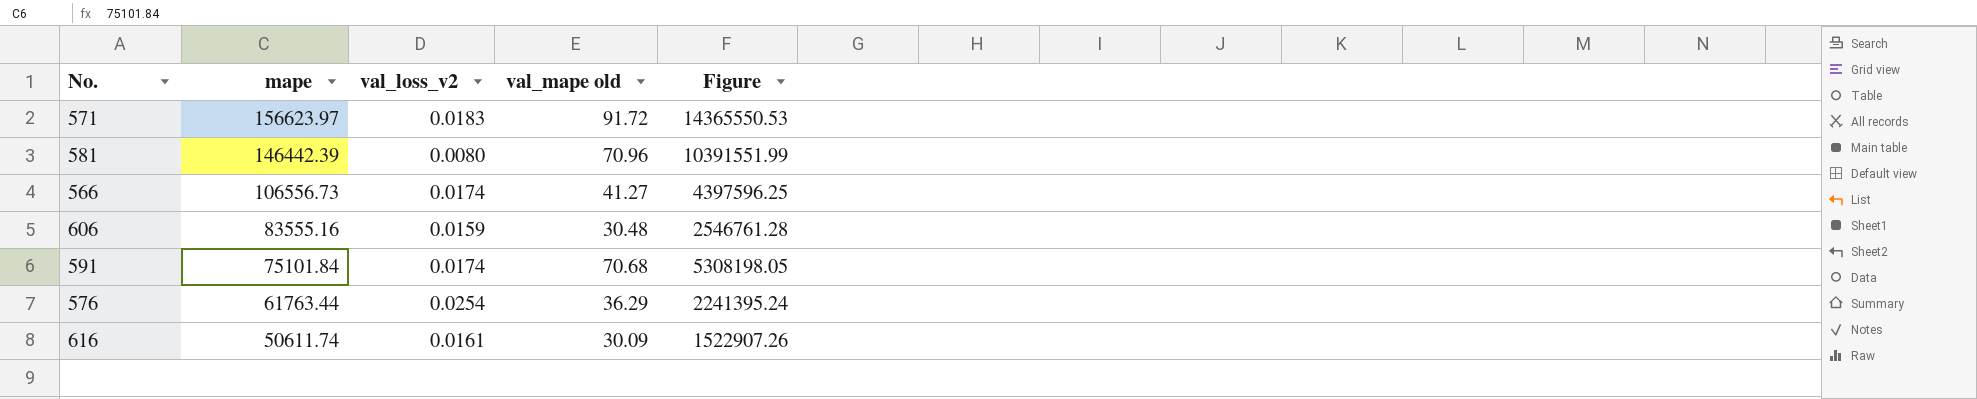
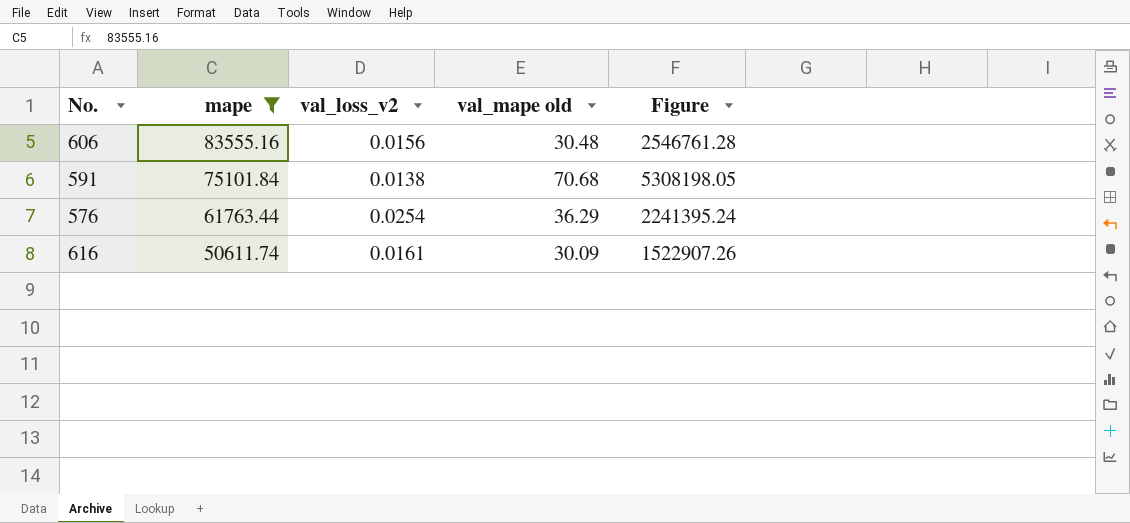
filter: none -> mape <= 83555.16
606 | val_loss_v2: 0.0159 -> 0.0156
591 | val_loss_v2: 0.0174 -> 0.0138

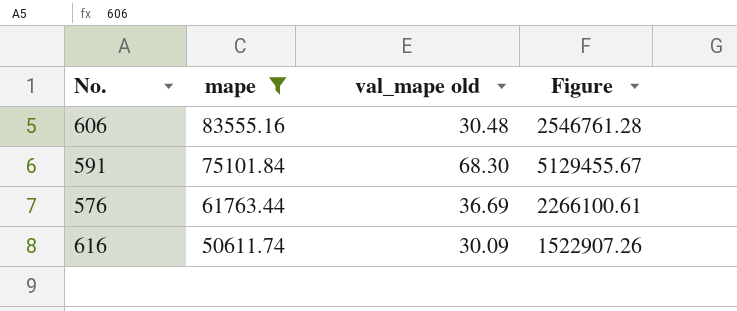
column val_loss_v2 | position: 3 -> none
591 | val_mape old: 70.68 -> 68.30
591 | Figure: 5308198.05 -> 5129455.67
576 | val_mape old: 36.29 -> 36.69
576 | Figure: 2241395.24 -> 2266100.61

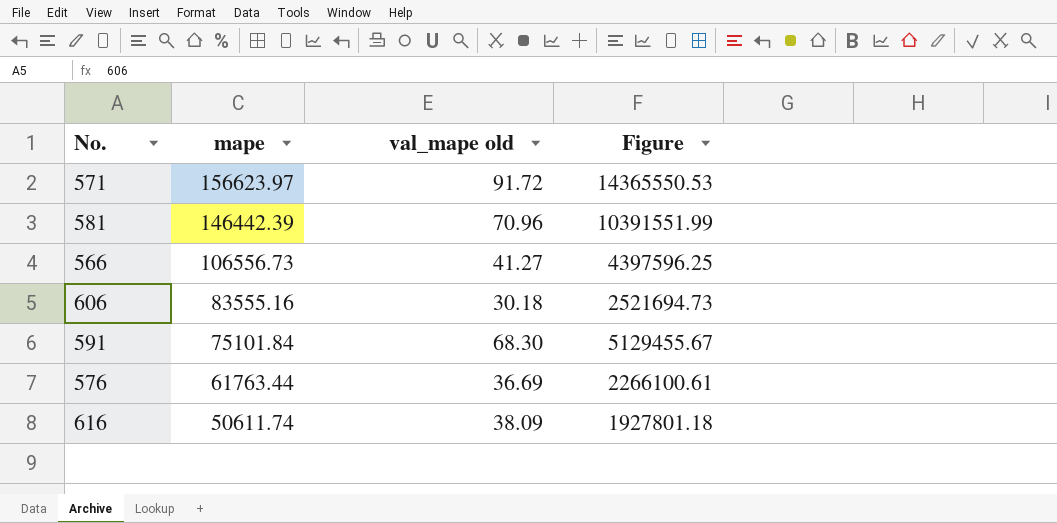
filter: mape <= 83555.16 -> none
606 | val_mape old: 30.48 -> 30.18
606 | Figure: 2546761.28 -> 2521694.73
616 | val_mape old: 30.09 -> 38.09
616 | Figure: 1522907.26 -> 1927801.18

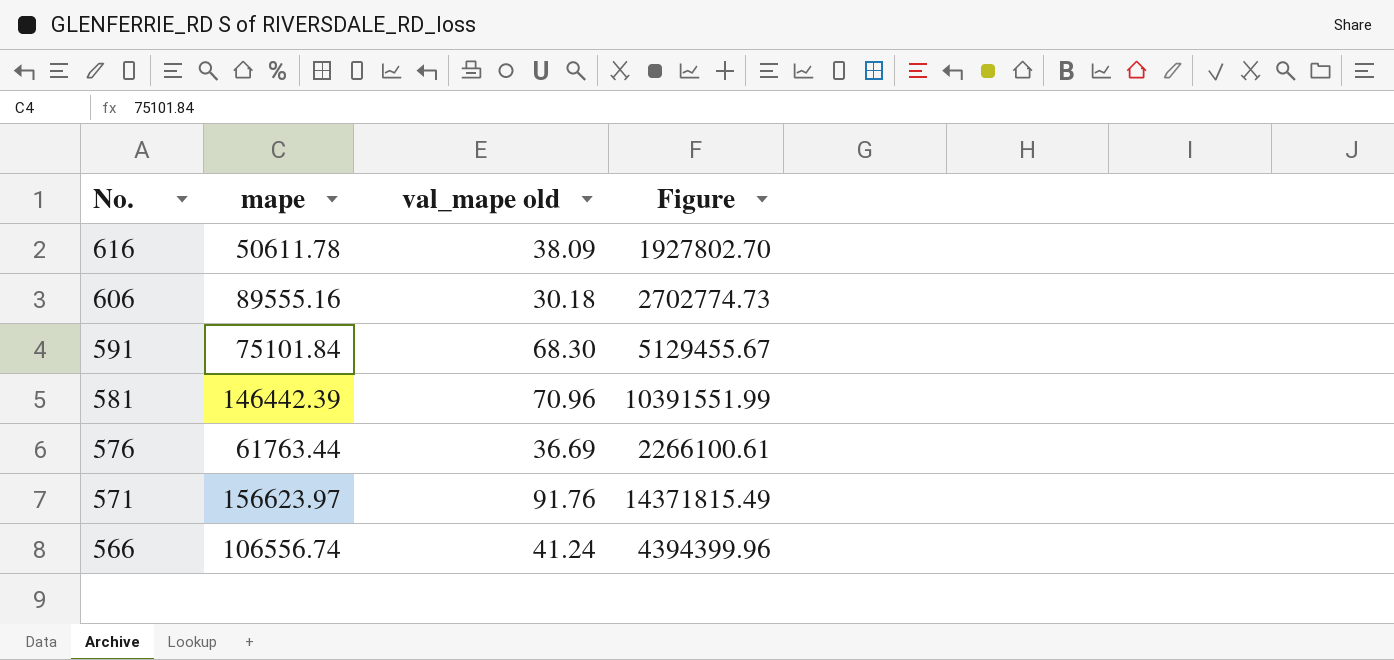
row order: mape descending -> No. descending
616 | mape: 50611.74 -> 50611.78
616 | Figure: 1927801.18 -> 1927802.70
606 | mape: 83555.16 -> 89555.16
606 | Figure: 2521694.73 -> 2702774.73
571 | val_mape old: 91.72 -> 91.76
571 | Figure: 14365550.53 -> 14371815.49
566 | mape: 106556.73 -> 106556.74
566 | val_mape old: 41.27 -> 41.24
566 | Figure: 4397596.25 -> 4394399.96

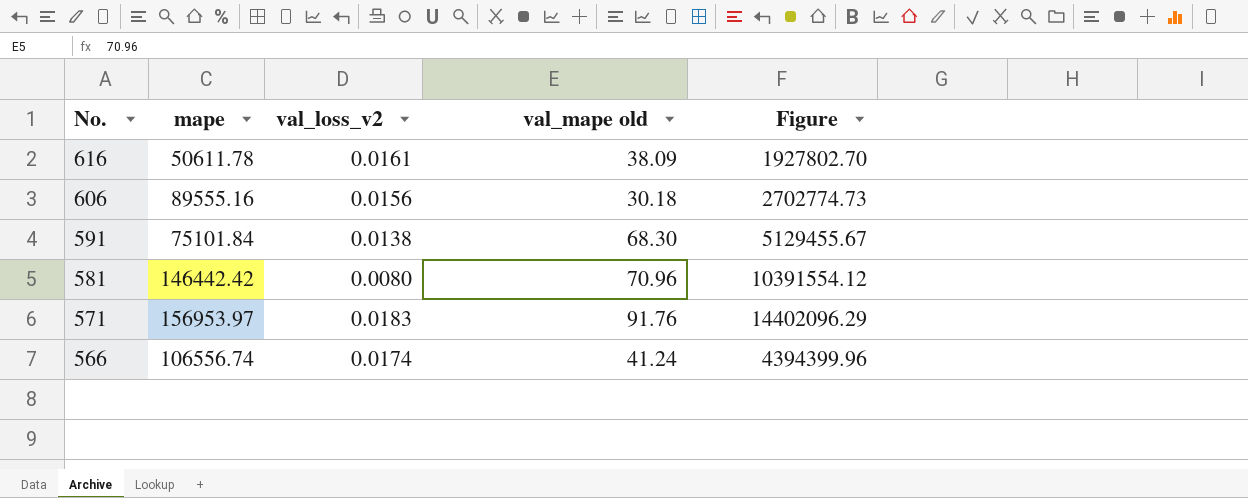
column val_loss_v2 | position: none -> 3
row 576: 61763.44 | 36.69 | 2266100.61 -> none
581 | mape: 146442.39 -> 146442.42
581 | Figure: 10391551.99 -> 10391554.12
571 | mape: 156623.97 -> 156953.97
571 | Figure: 14371815.49 -> 14402096.29

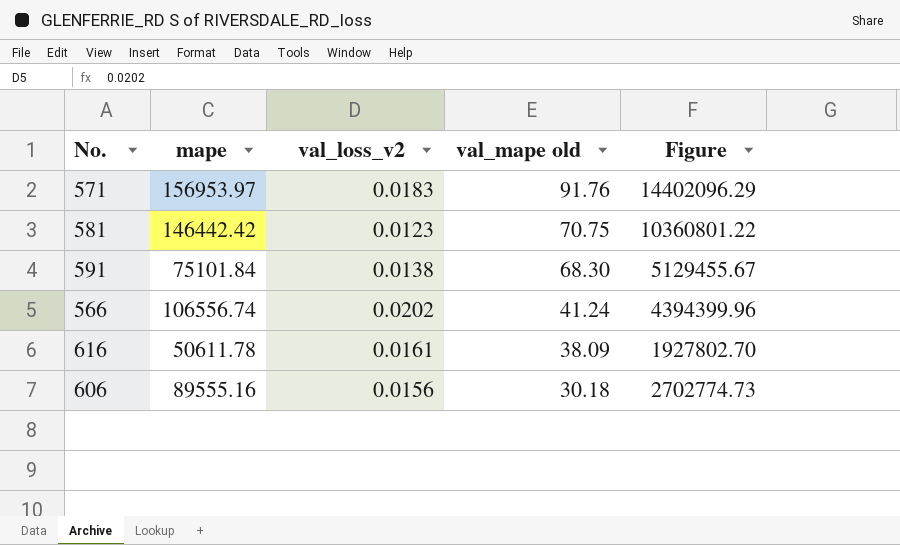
row order: No. descending -> val_mape old descending
581 | val_loss_v2: 0.0080 -> 0.0123
581 | val_mape old: 70.96 -> 70.75
581 | Figure: 10391554.12 -> 10360801.22
566 | val_loss_v2: 0.0174 -> 0.0202

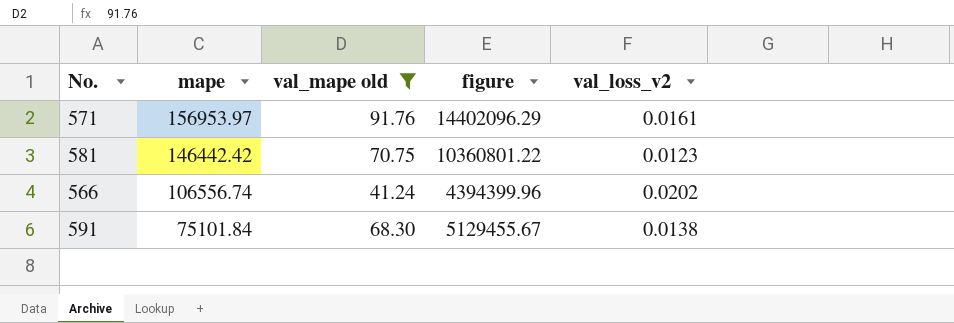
filter: none -> val_mape old >= 41.24
row order: val_mape old descending -> mape descending
column name: Figure -> figure
column val_loss_v2 | position: 3 -> 5
571 | val_loss_v2: 0.0183 -> 0.0161

